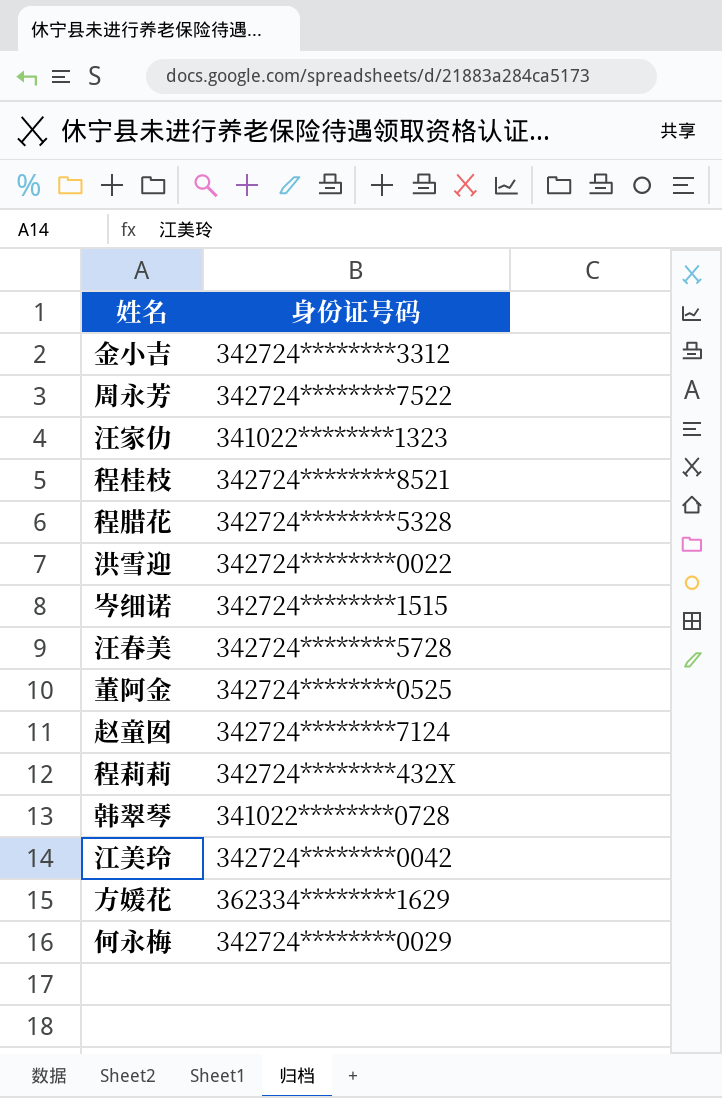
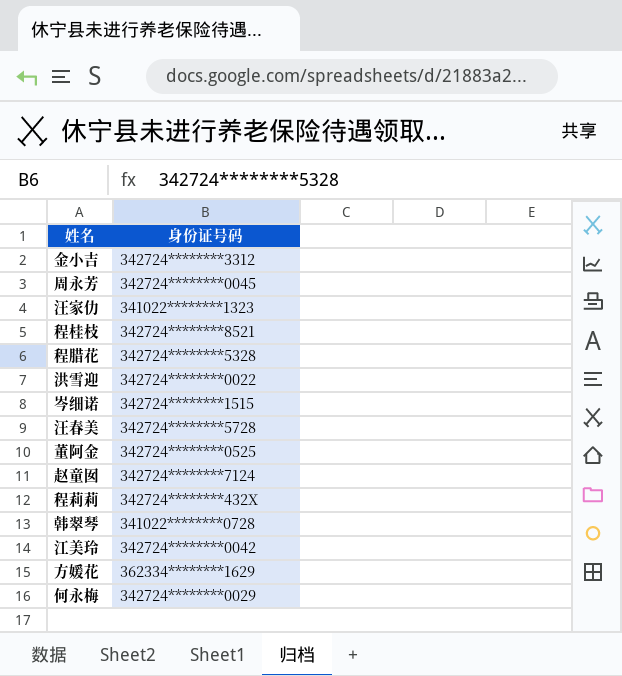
周永芳 | 身份证号码: 342724********7522 -> 342724********0045

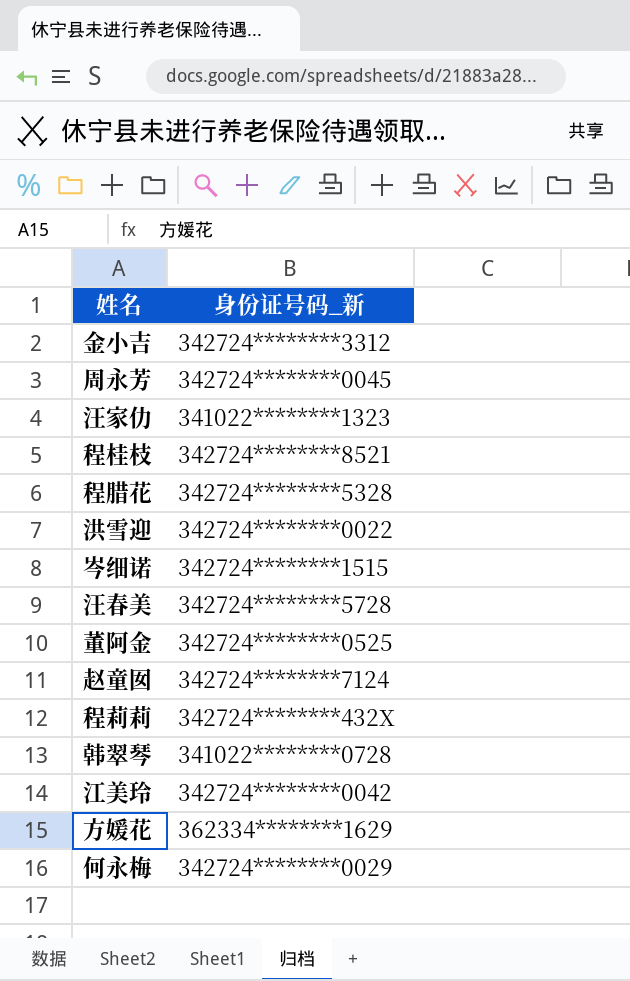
column name: 身份证号码 -> 身份证号码_新

